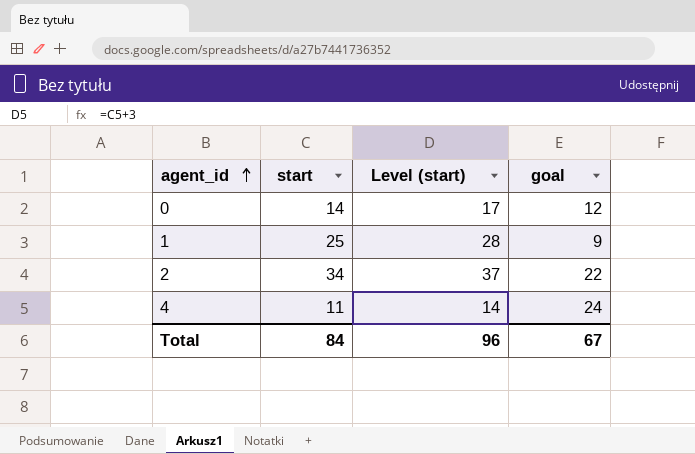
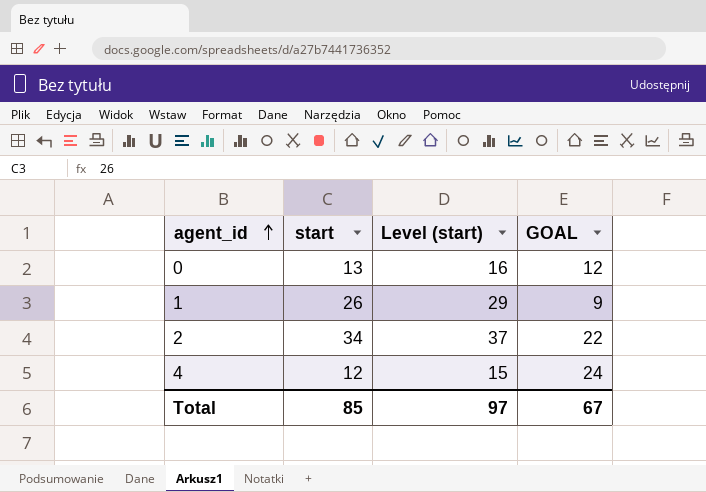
column name: goal -> GOAL
0 | start: 14 -> 13
0 | Level (start): 17 -> 16
1 | start: 25 -> 26
1 | Level (start): 28 -> 29
4 | start: 11 -> 12
4 | Level (start): 14 -> 15
Total | start: 84 -> 85
Total | Level (start): 96 -> 97

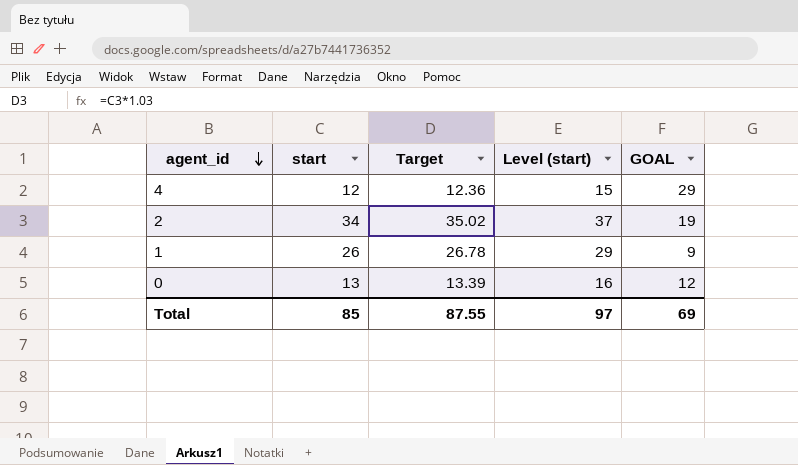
row order: agent_id ascending -> agent_id descending
column Target | formula: none -> [start] * 1.03
4 | GOAL: 24 -> 29
2 | GOAL: 22 -> 19
Total | GOAL: 67 -> 69

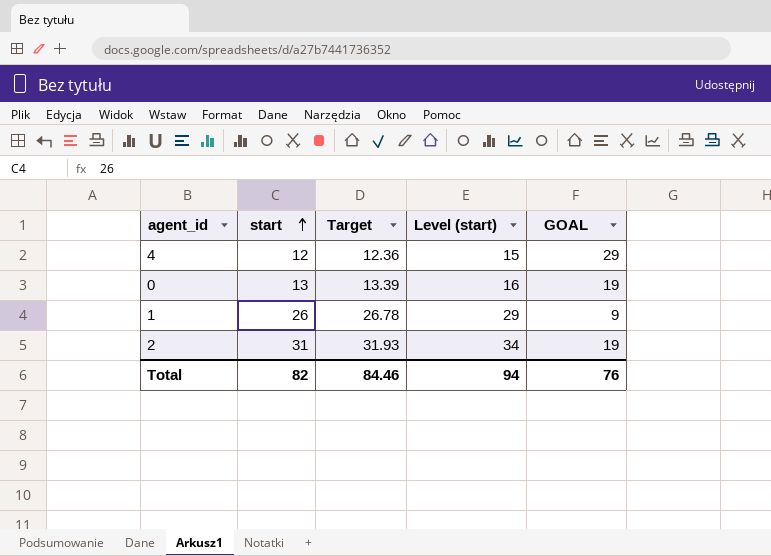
row order: agent_id descending -> start ascending
0 | GOAL: 12 -> 19
2 | start: 34 -> 31
2 | Target: 35.02 -> 31.93
2 | Level (start): 37 -> 34
Total | start: 85 -> 82
Total | Target: 87.55 -> 84.46
Total | Level (start): 97 -> 94
Total | GOAL: 69 -> 76

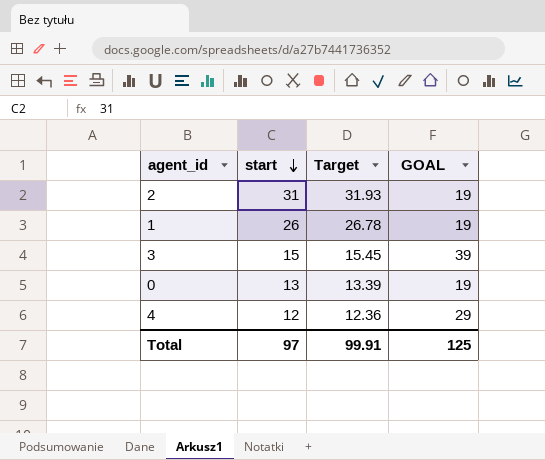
row order: start ascending -> start descending
column Level (start) | formula: [start] + 3 -> none
1 | GOAL: 9 -> 19
row 3: none -> 15 | 15.45 | 39
Total | start: 82 -> 97
Total | Target: 84.46 -> 99.91
Total | GOAL: 76 -> 125

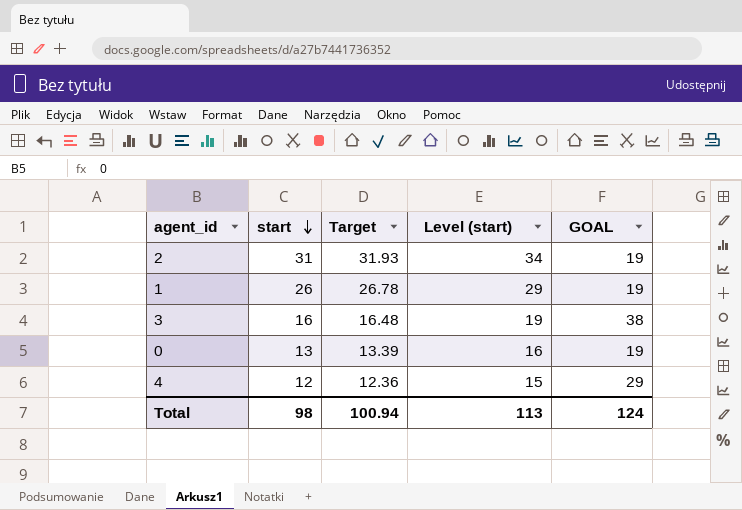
column Level (start) | formula: none -> [start] + 3
3 | start: 15 -> 16
3 | Target: 15.45 -> 16.48
3 | GOAL: 39 -> 38
Total | start: 97 -> 98
Total | Target: 99.91 -> 100.94
Total | GOAL: 125 -> 124

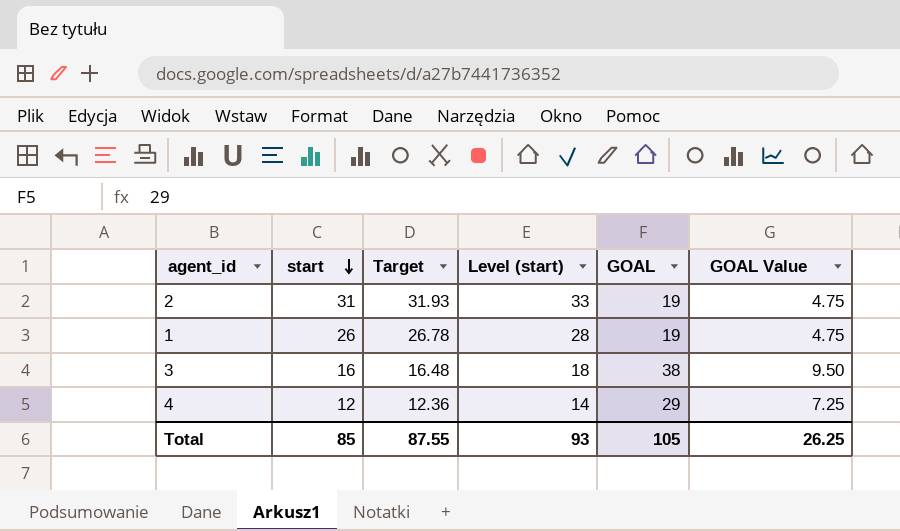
column Level (start) | formula: [start] + 3 -> [start] + 2
column GOAL Value | formula: none -> [GOAL] * 0.25
row 0: 13 | 13.39 | 16 | 19 -> none
Total | start: 98 -> 85
Total | Target: 100.94 -> 87.55
Total | Level (start): 113 -> 93
Total | GOAL: 124 -> 105

